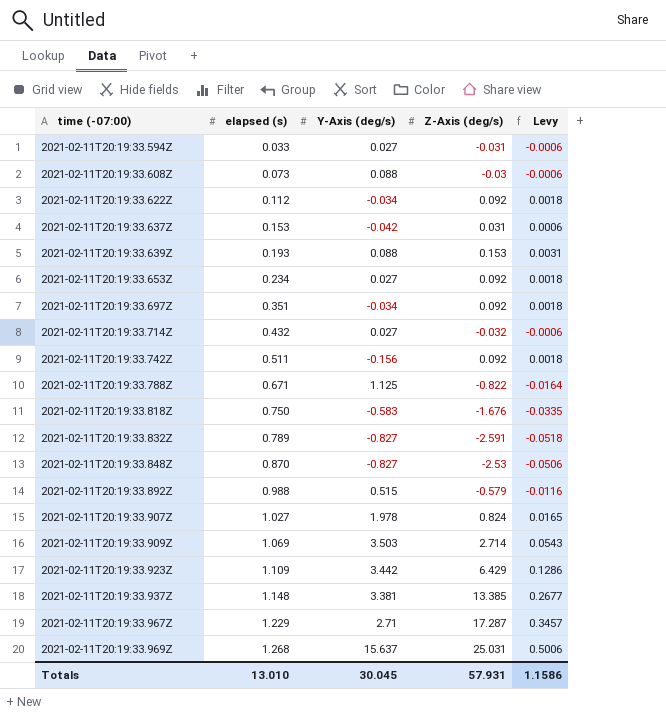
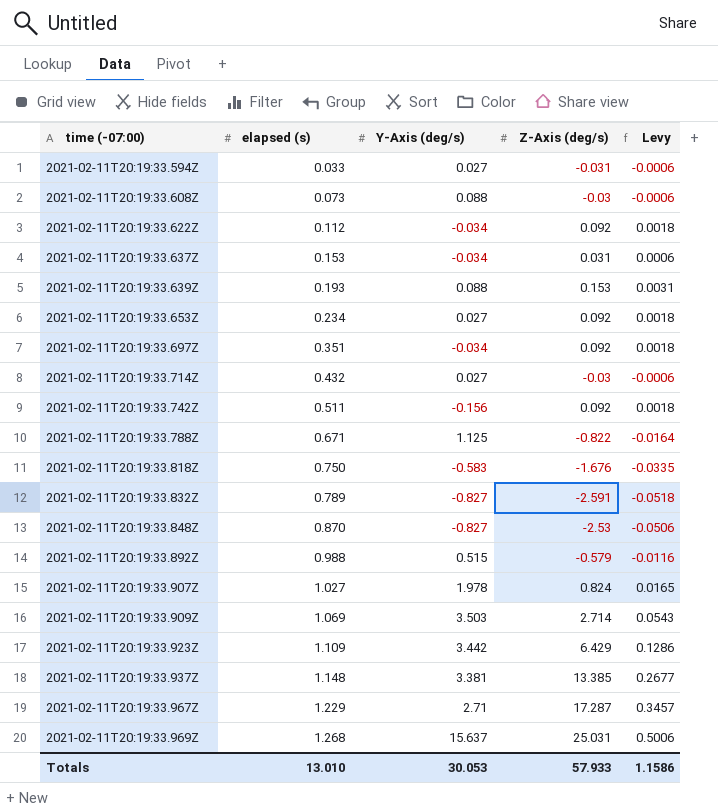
2021-02-11T20:19:33.637Z | Y-Axis (deg/s): -0.042 -> -0.034
2021-02-11T20:19:33.714Z | Z-Axis (deg/s): -0.032 -> -0.03
Totals | Y-Axis (deg/s): 30.045 -> 30.053
Totals | Z-Axis (deg/s): 57.931 -> 57.933

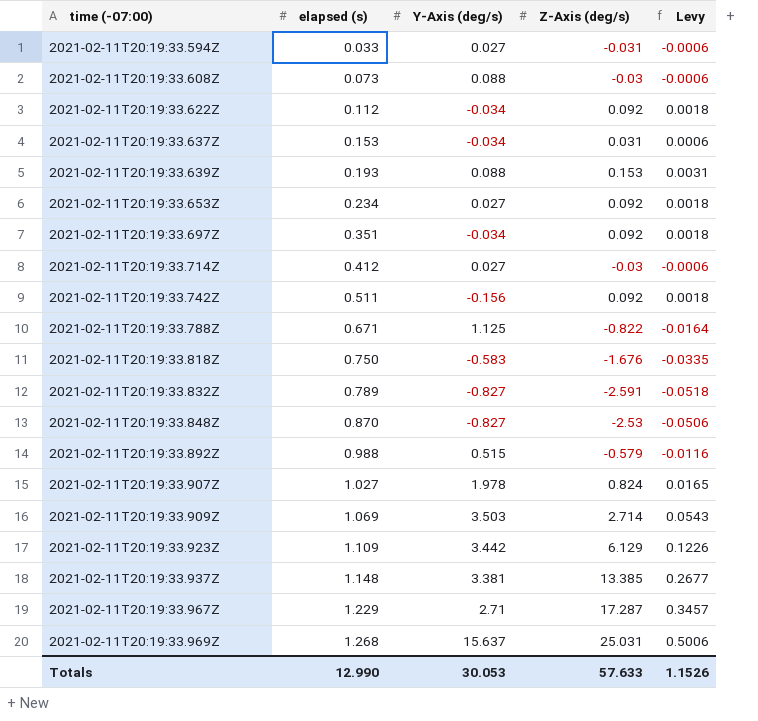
2021-02-11T20:19:33.714Z | elapsed (s): 0.432 -> 0.412
2021-02-11T20:19:33.923Z | Z-Axis (deg/s): 6.429 -> 6.129
2021-02-11T20:19:33.923Z | Levy: 0.1286 -> 0.1226
Totals | elapsed (s): 13.010 -> 12.990
Totals | Z-Axis (deg/s): 57.933 -> 57.633
Totals | Levy: 1.1586 -> 1.1526

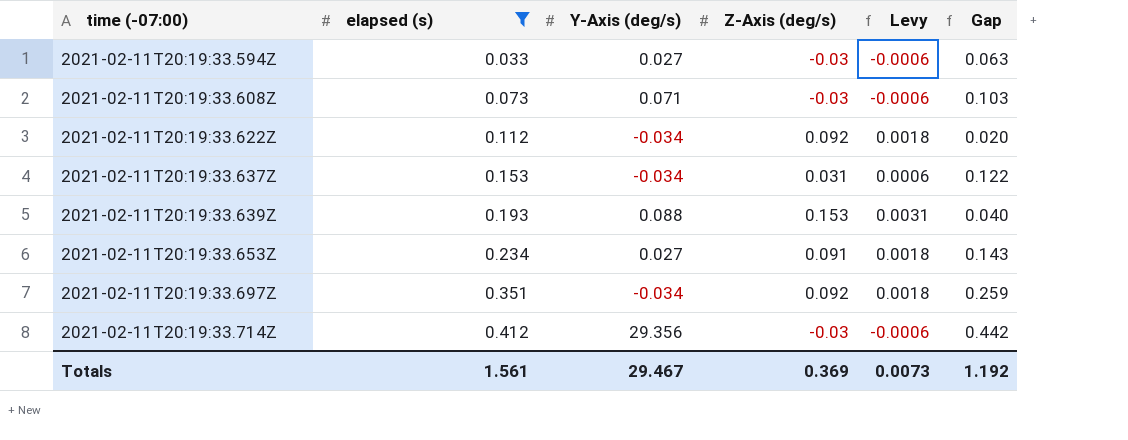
filter: none -> elapsed (s) <= 0.412
column Gap | formula: none -> [elapsed (s)] - [Z-Axis (deg/s)]
2021-02-11T20:19:33.594Z | Z-Axis (deg/s): -0.031 -> -0.03
2021-02-11T20:19:33.608Z | Y-Axis (deg/s): 0.088 -> 0.071
2021-02-11T20:19:33.653Z | Z-Axis (deg/s): 0.092 -> 0.091
2021-02-11T20:19:33.714Z | Y-Axis (deg/s): 0.027 -> 29.356
Totals | elapsed (s): 12.990 -> 1.561
Totals | Y-Axis (deg/s): 30.053 -> 29.467
Totals | Z-Axis (deg/s): 57.633 -> 0.369
Totals | Levy: 1.1526 -> 0.0073

